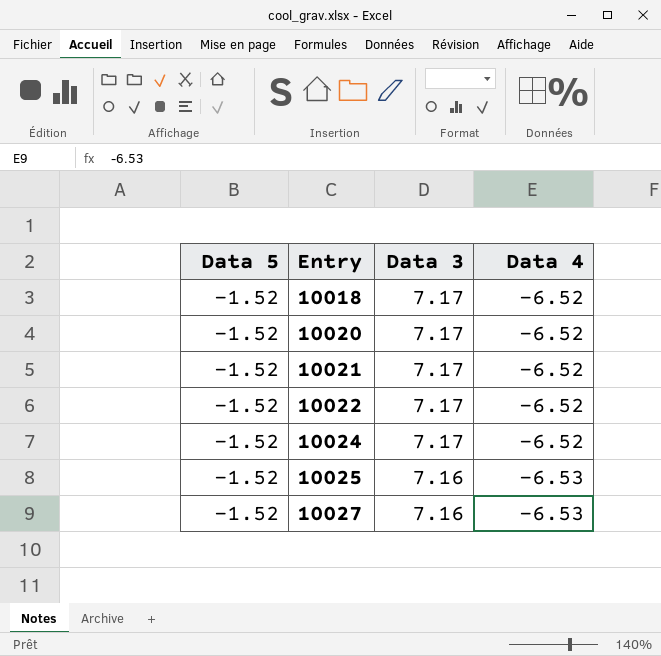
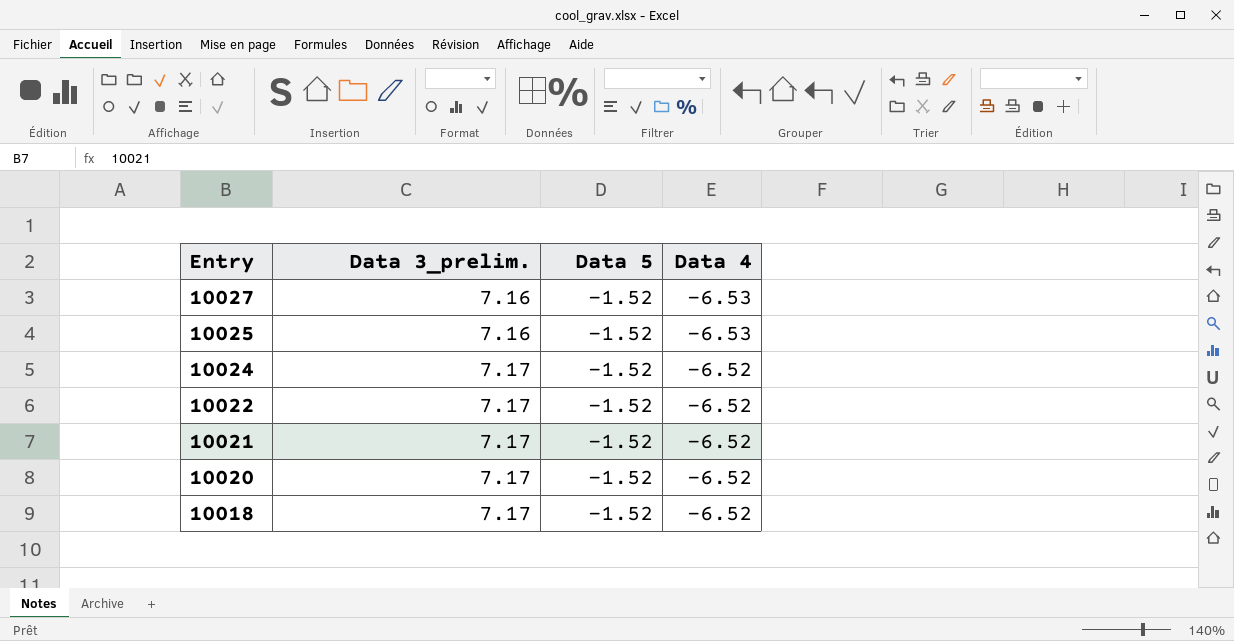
row order: Entry ascending -> Entry descending
column name: Data 3 -> Data 3_prelim.
column Data 5 | position: 1 -> 3

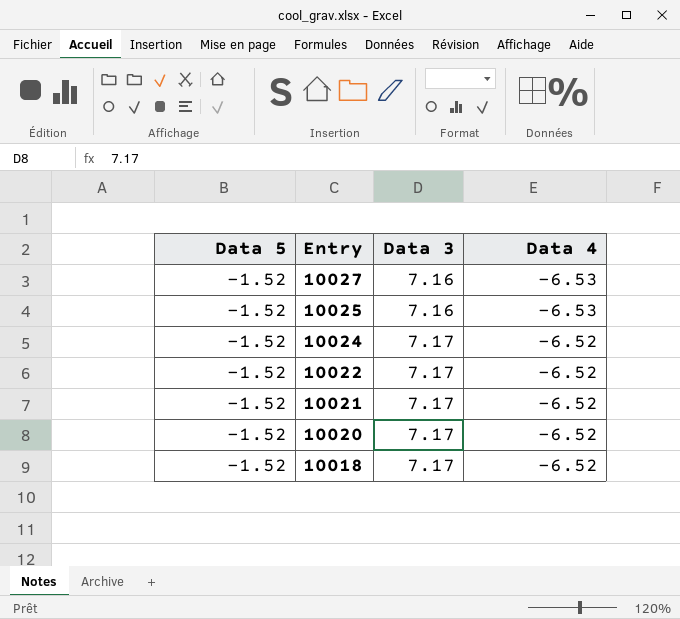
column Data 5 | position: 3 -> 1
column name: Data 3_prelim. -> Data 3

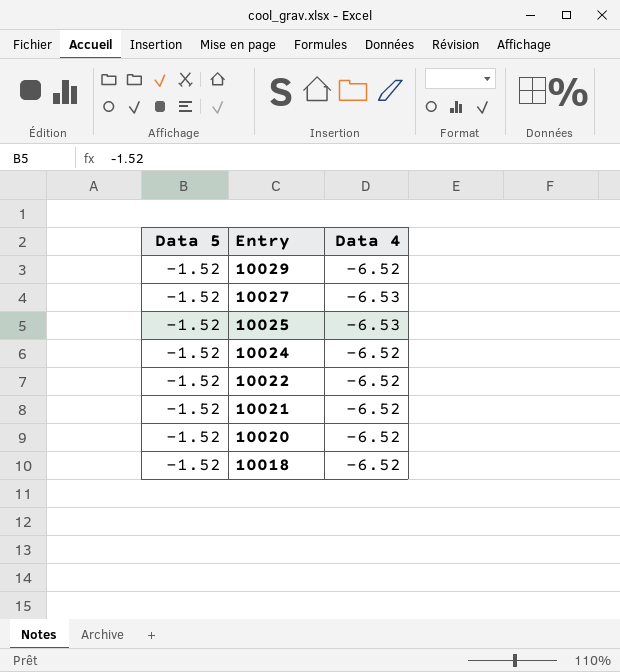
column Data 3 | position: 3 -> none
row 10029: none -> -1.52 | -6.52

